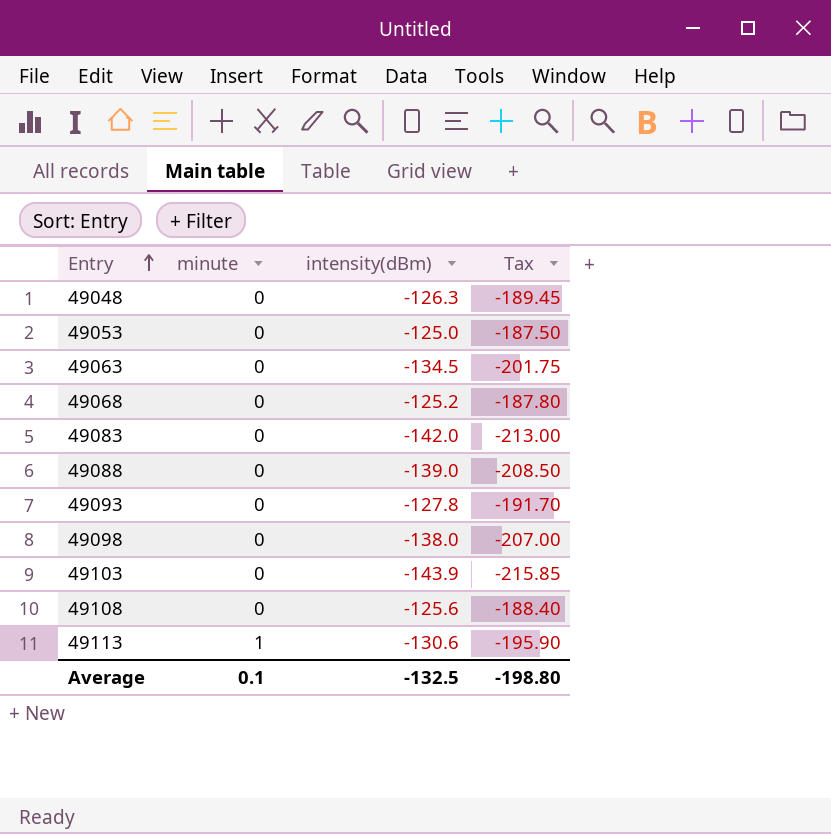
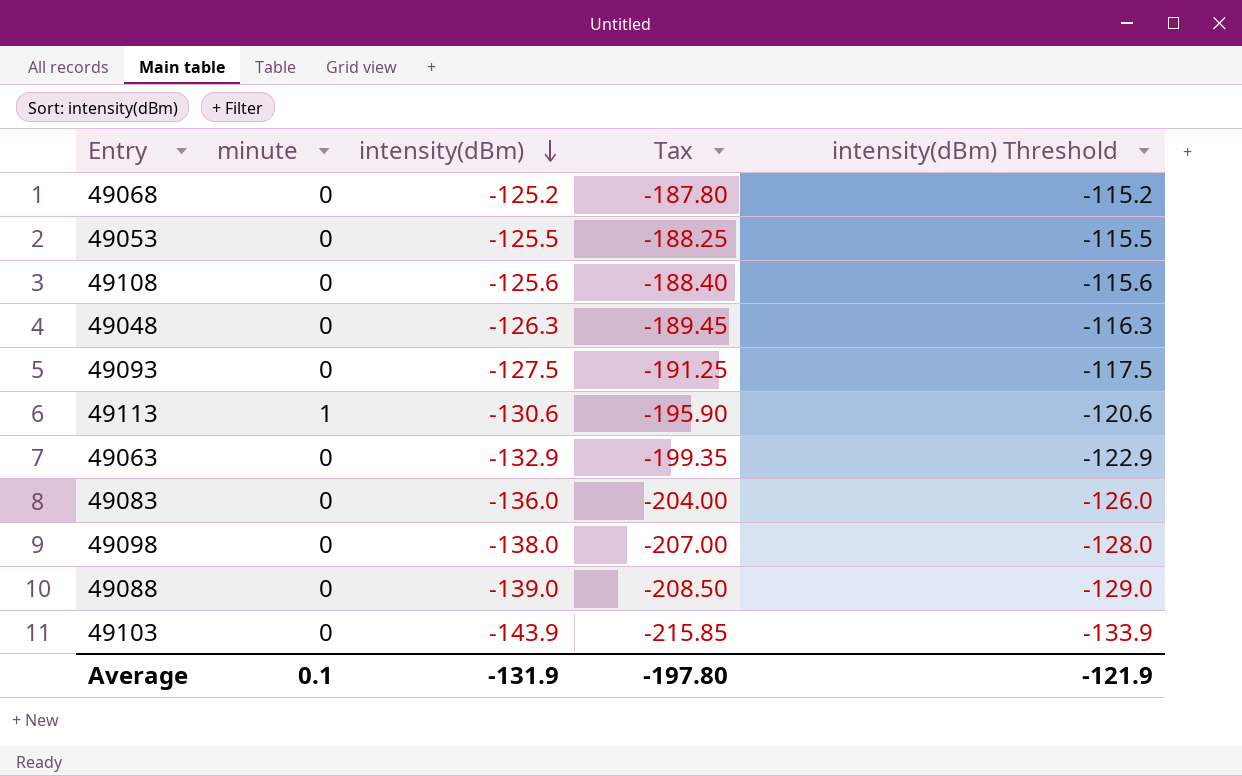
row order: Entry ascending -> intensity(dBm) descending
column intensity(dBm) Threshold | formula: none -> [intensity(dBm)] + 10
49053 | intensity(dBm): -125.0 -> -125.5
49053 | Tax: -187.50 -> -188.25
49093 | intensity(dBm): -127.8 -> -127.5
49093 | Tax: -191.70 -> -191.25
49063 | intensity(dBm): -134.5 -> -132.9
49063 | Tax: -201.75 -> -199.35
49083 | intensity(dBm): -142.0 -> -136.0
49083 | Tax: -213.00 -> -204.00
Average | intensity(dBm): -132.5 -> -131.9
Average | Tax: -198.80 -> -197.80

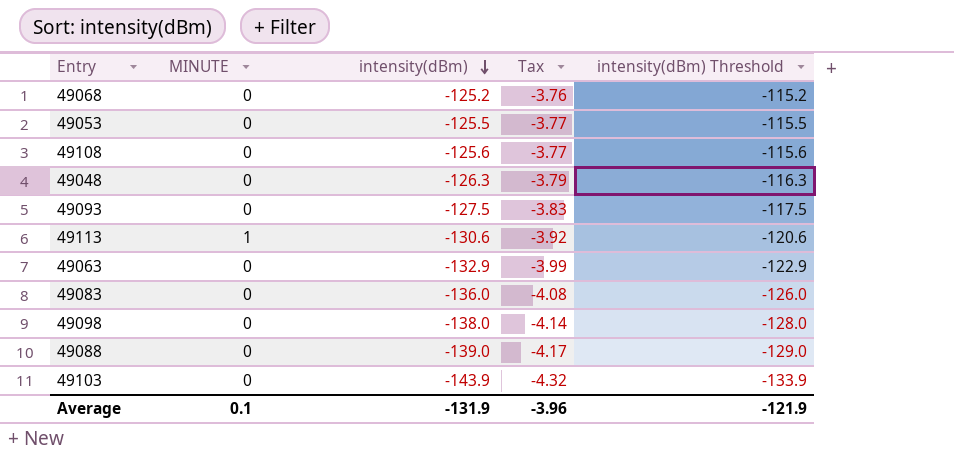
column name: minute -> MINUTE
column Tax | formula: [intensity(dBm)] * 1.5 -> [intensity(dBm)] * 0.03
Average | Tax: -197.80 -> -3.96

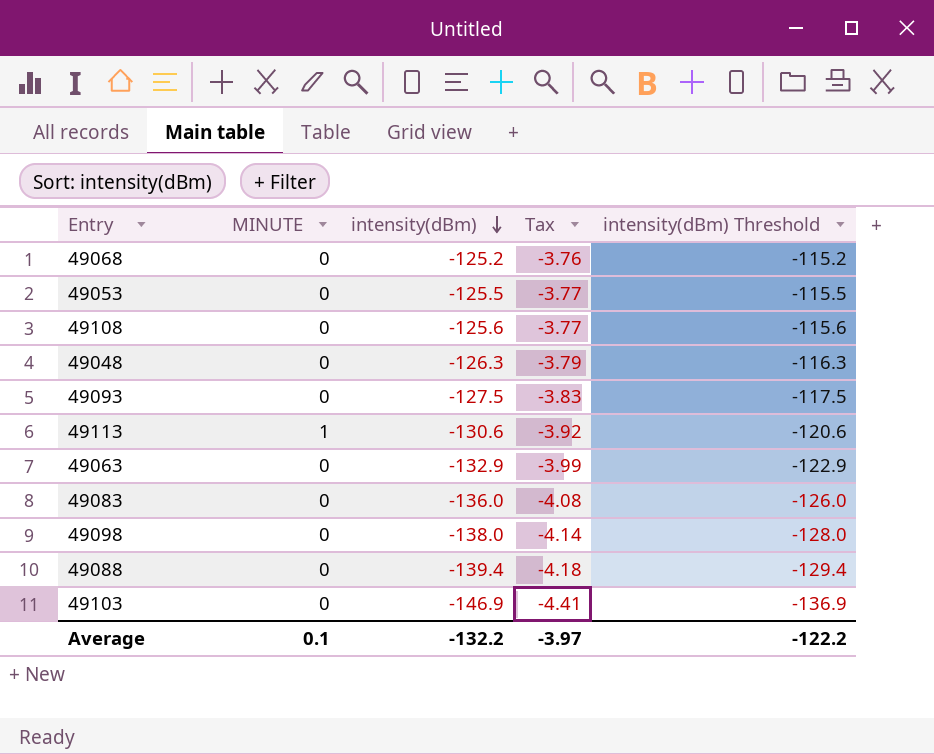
49088 | intensity(dBm): -139.0 -> -139.4
49088 | Tax: -4.17 -> -4.18
49088 | intensity(dBm) Threshold: -129.0 -> -129.4
49103 | intensity(dBm): -143.9 -> -146.9
49103 | Tax: -4.32 -> -4.41
49103 | intensity(dBm) Threshold: -133.9 -> -136.9
Average | intensity(dBm): -131.9 -> -132.2
Average | Tax: -3.96 -> -3.97
Average | intensity(dBm) Threshold: -121.9 -> -122.2

